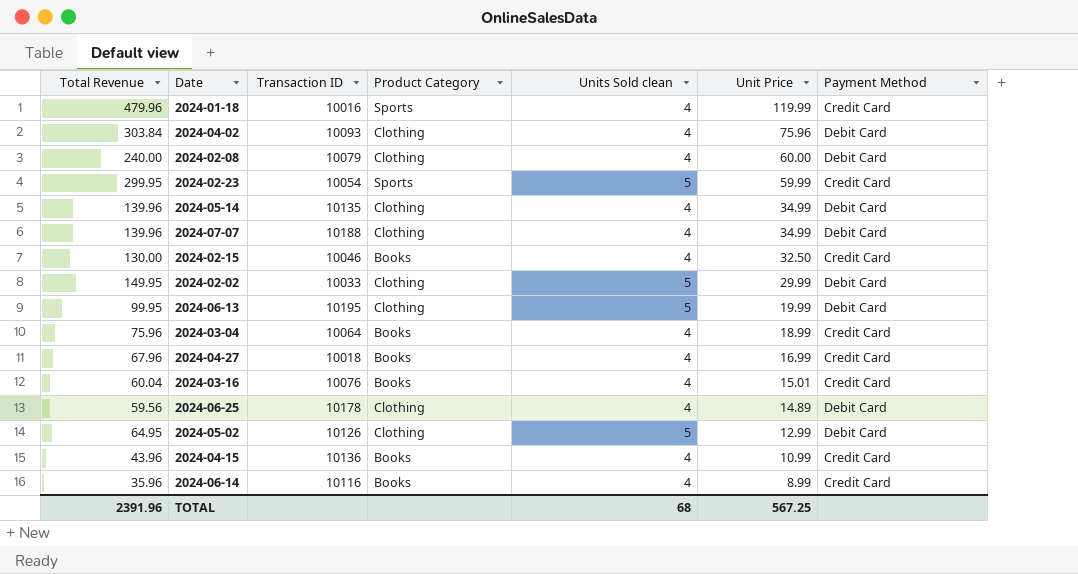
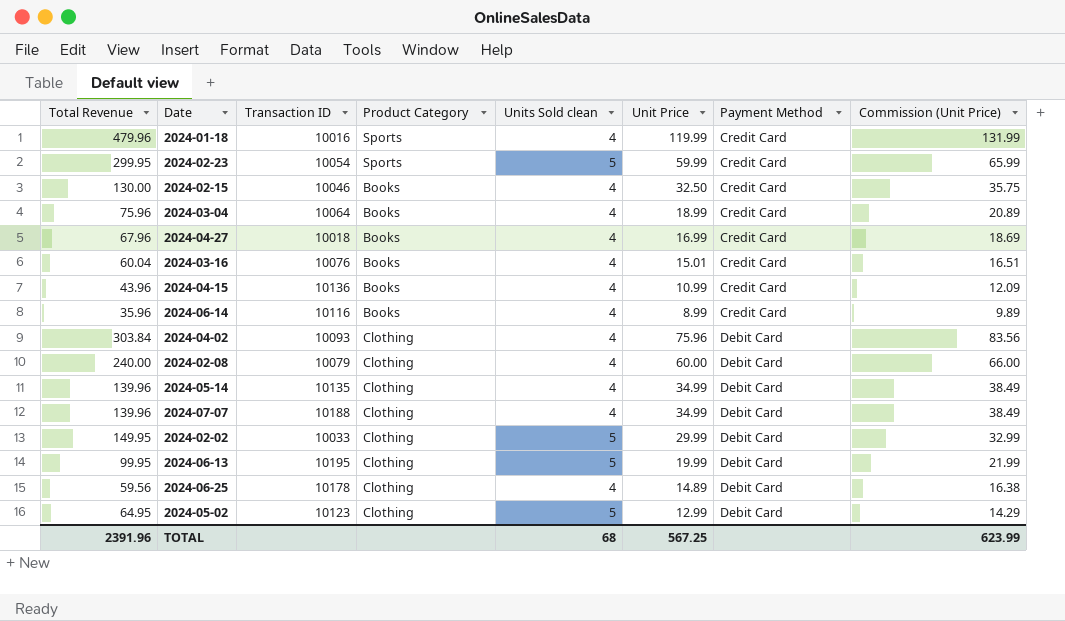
row order: Unit Price descending -> Payment Method ascending
column Commission (Unit Price) | formula: none -> [Unit Price] * 1.1
2024-05-02 | Transaction ID: 10126 -> 10123

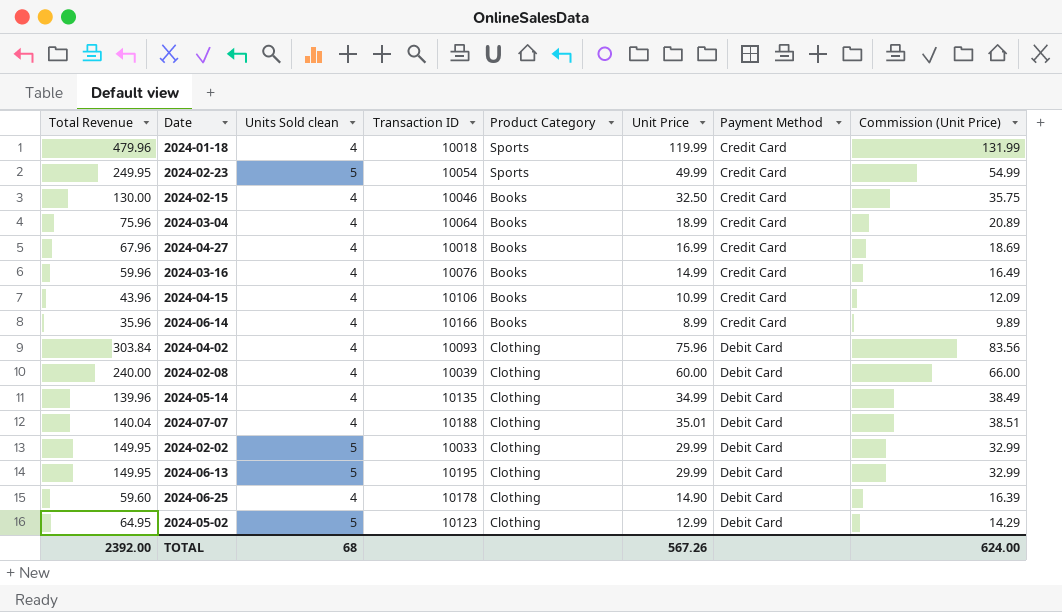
column Units Sold clean | position: 5 -> 3
2024-01-18 | Transaction ID: 10016 -> 10018
2024-02-23 | Total Revenue: 299.95 -> 249.95
2024-02-23 | Unit Price: 59.99 -> 49.99
2024-02-23 | Commission (Unit Price): 65.99 -> 54.99
2024-03-16 | Total Revenue: 60.04 -> 59.96
2024-03-16 | Unit Price: 15.01 -> 14.99
2024-03-16 | Commission (Unit Price): 16.51 -> 16.49
2024-04-15 | Transaction ID: 10136 -> 10106
2024-06-14 | Transaction ID: 10116 -> 10166
2024-02-08 | Transaction ID: 10079 -> 10039
2024-07-07 | Total Revenue: 139.96 -> 140.04
2024-07-07 | Unit Price: 34.99 -> 35.01
2024-07-07 | Commission (Unit Price): 38.49 -> 38.51
2024-06-13 | Total Revenue: 99.95 -> 149.95
2024-06-13 | Unit Price: 19.99 -> 29.99
2024-06-13 | Commission (Unit Price): 21.99 -> 32.99
2024-06-25 | Total Revenue: 59.56 -> 59.60
2024-06-25 | Unit Price: 14.89 -> 14.90
2024-06-25 | Commission (Unit Price): 16.38 -> 16.39
TOTAL | Total Revenue: 2391.96 -> 2392.00
TOTAL | Unit Price: 567.25 -> 567.26
TOTAL | Commission (Unit Price): 623.99 -> 624.00

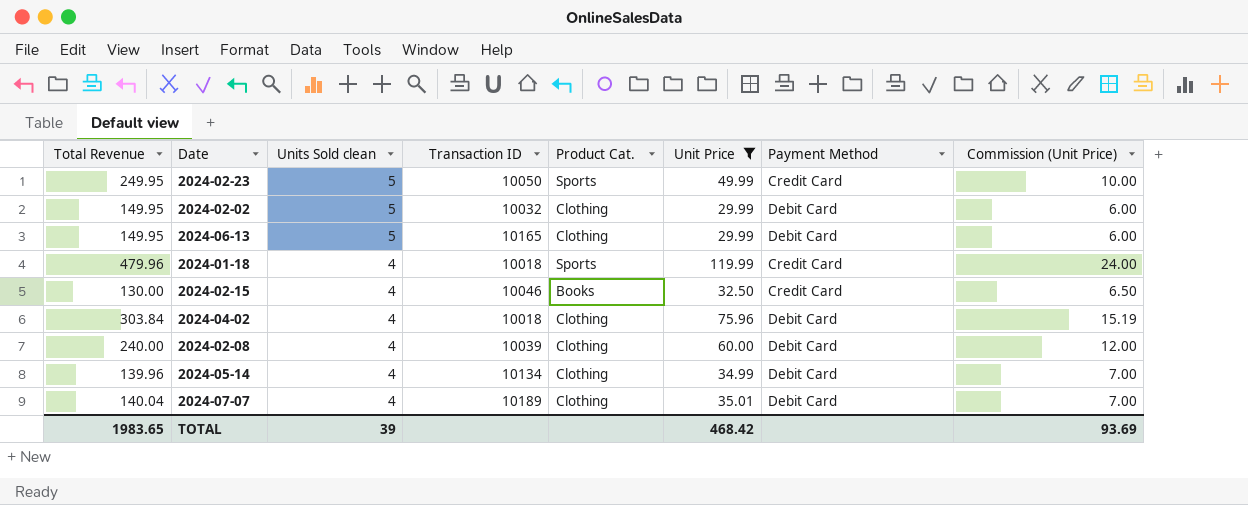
filter: none -> Unit Price >= 29.99
row order: Payment Method ascending -> Units Sold clean descending
column name: Product Category -> Product Cat.
column Commission (Unit Price) | formula: [Unit Price] * 1.1 -> [Unit Price] * 0.2
2024-02-23 | Transaction ID: 10054 -> 10050
2024-02-02 | Transaction ID: 10033 -> 10032
2024-06-13 | Transaction ID: 10195 -> 10165
2024-04-02 | Transaction ID: 10093 -> 10018
2024-05-14 | Transaction ID: 10135 -> 10134
2024-07-07 | Transaction ID: 10188 -> 10189
TOTAL | Total Revenue: 2392.00 -> 1983.65
TOTAL | Units Sold clean: 68 -> 39
TOTAL | Unit Price: 567.26 -> 468.42
TOTAL | Commission (Unit Price): 624.00 -> 93.69

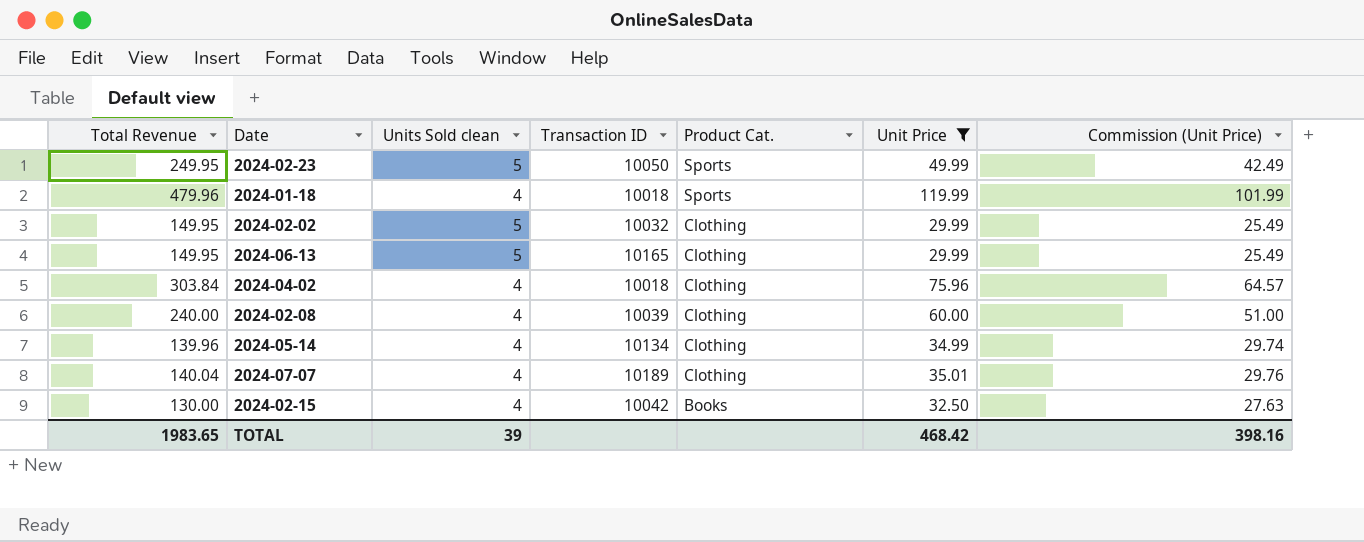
row order: Units Sold clean descending -> Product Cat. descending
column Payment Method | position: 7 -> none
column Commission (Unit Price) | formula: [Unit Price] * 0.2 -> [Unit Price] * 0.85
2024-02-15 | Transaction ID: 10046 -> 10042
TOTAL | Commission (Unit Price): 93.69 -> 398.16

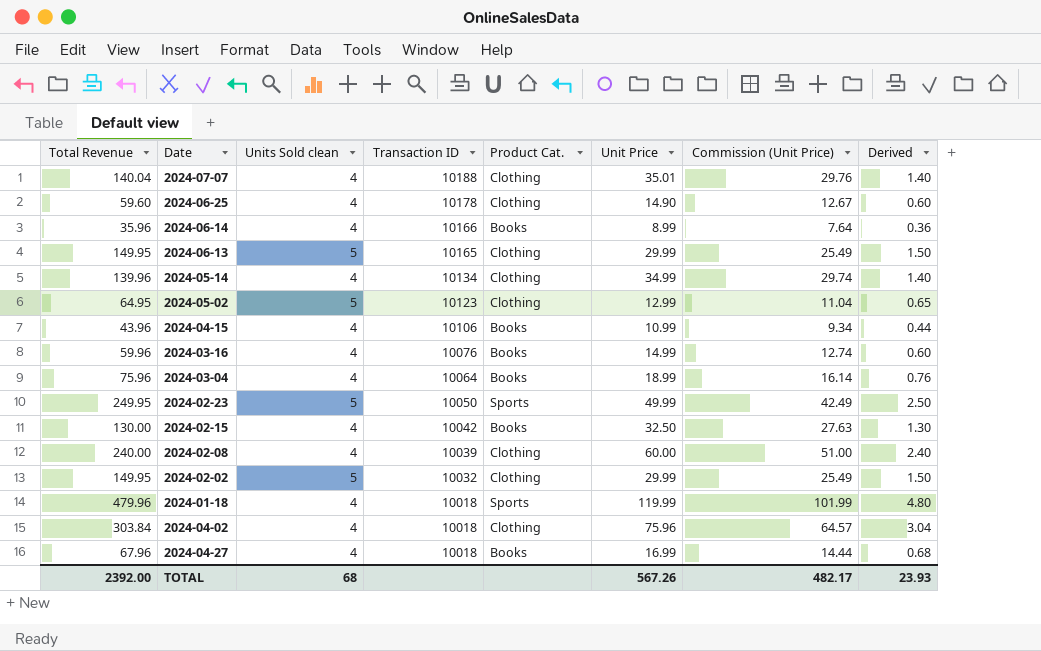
filter: Unit Price >= 29.99 -> none
row order: Product Cat. descending -> Transaction ID descending
column Derived | formula: none -> [Total Revenue] * 0.01
2024-07-07 | Transaction ID: 10189 -> 10188
TOTAL | Total Revenue: 1983.65 -> 2392.00
TOTAL | Units Sold clean: 39 -> 68
TOTAL | Unit Price: 468.42 -> 567.26
TOTAL | Commission (Unit Price): 398.16 -> 482.17

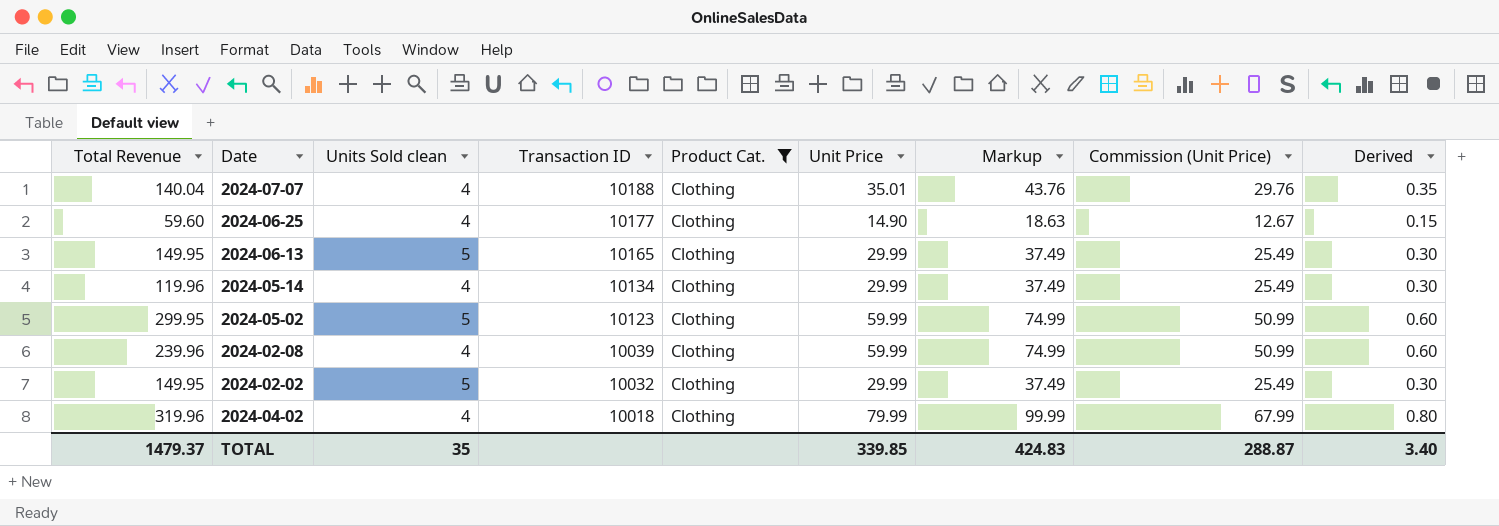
filter: none -> Product Cat. = Clothing
column Markup | formula: none -> [Unit Price] * 1.25
column Derived | formula: [Total Revenue] * 0.01 -> [Unit Price] * 0.01
2024-06-25 | Transaction ID: 10178 -> 10177
2024-05-14 | Total Revenue: 139.96 -> 119.96
2024-05-14 | Unit Price: 34.99 -> 29.99
2024-05-14 | Commission (Unit Price): 29.74 -> 25.49
2024-05-02 | Total Revenue: 64.95 -> 299.95
2024-05-02 | Unit Price: 12.99 -> 59.99
2024-05-02 | Commission (Unit Price): 11.04 -> 50.99
2024-02-08 | Total Revenue: 240.00 -> 239.96
2024-02-08 | Unit Price: 60.00 -> 59.99
2024-02-08 | Commission (Unit Price): 51.00 -> 50.99
2024-04-02 | Total Revenue: 303.84 -> 319.96
2024-04-02 | Unit Price: 75.96 -> 79.99
2024-04-02 | Commission (Unit Price): 64.57 -> 67.99
TOTAL | Total Revenue: 2392.00 -> 1479.37
TOTAL | Units Sold clean: 68 -> 35
TOTAL | Unit Price: 567.26 -> 339.85
TOTAL | Commission (Unit Price): 482.17 -> 288.87
TOTAL | Derived: 23.93 -> 3.40

